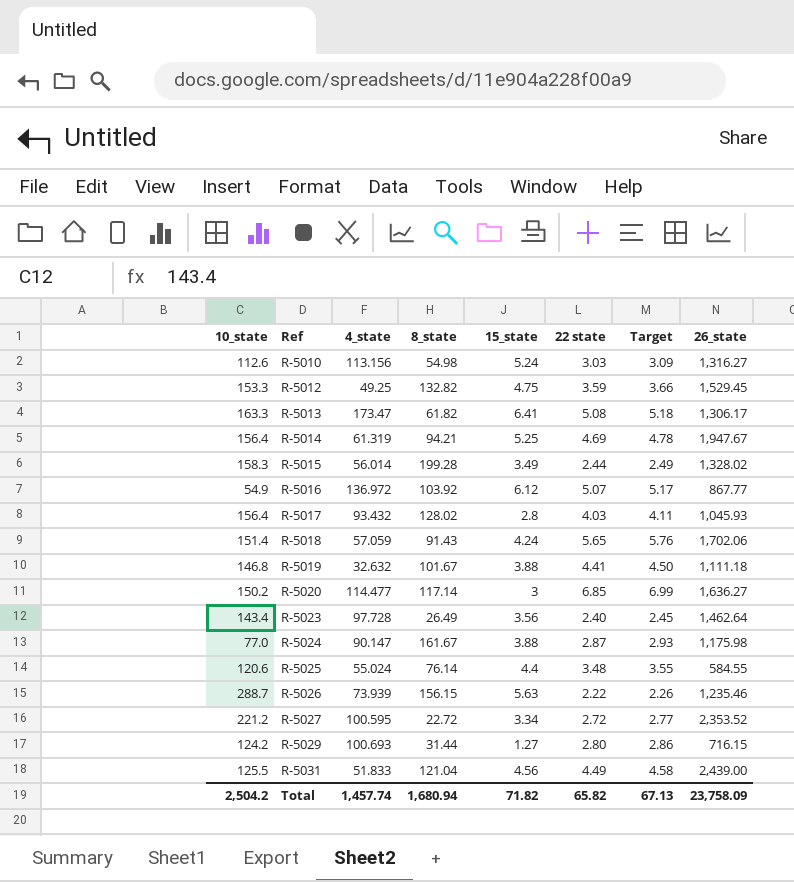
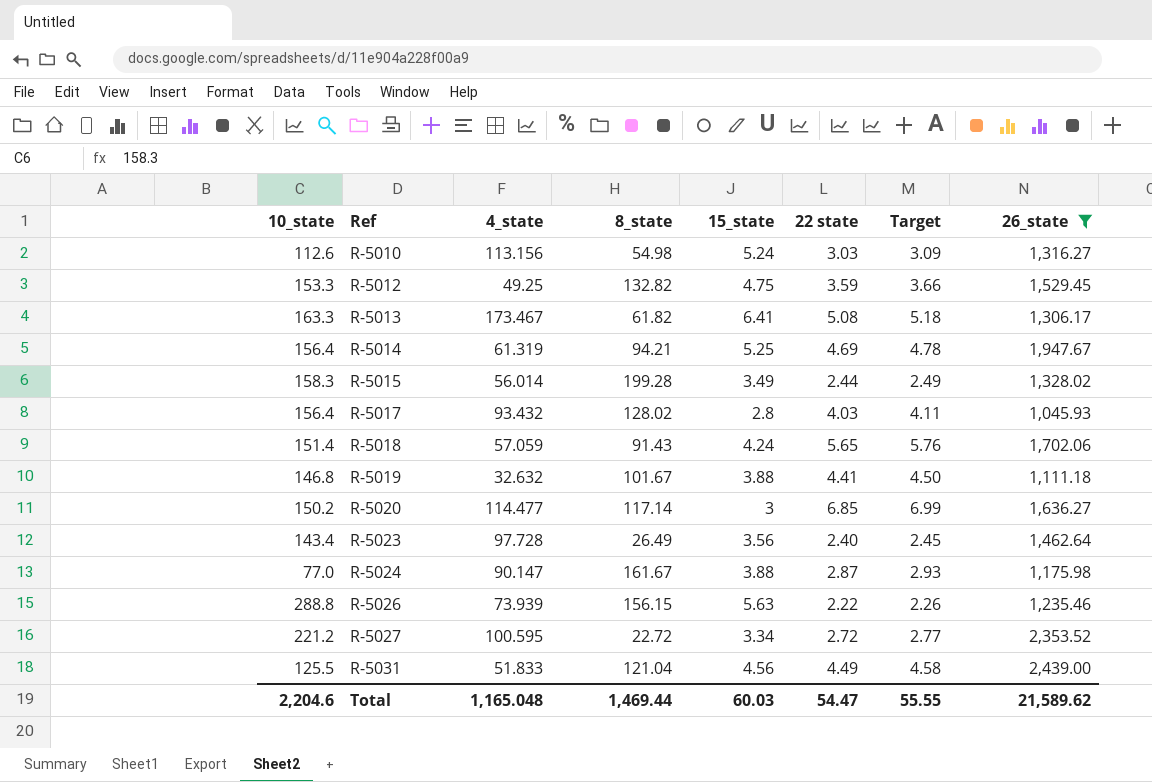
filter: none -> 26_state >= 1,045.93
R-5013 | 4_state: 173.47 -> 173.467
R-5026 | 10_state: 288.7 -> 288.8
Total | 10_state: 2,504.2 -> 2,204.6
Total | 4_state: 1,457.74 -> 1,165.048
Total | 8_state: 1,680.94 -> 1,469.44
Total | 15_state: 71.82 -> 60.03
Total | 22 state: 65.82 -> 54.47
Total | Target: 67.13 -> 55.55
Total | 26_state: 23,758.09 -> 21,589.62

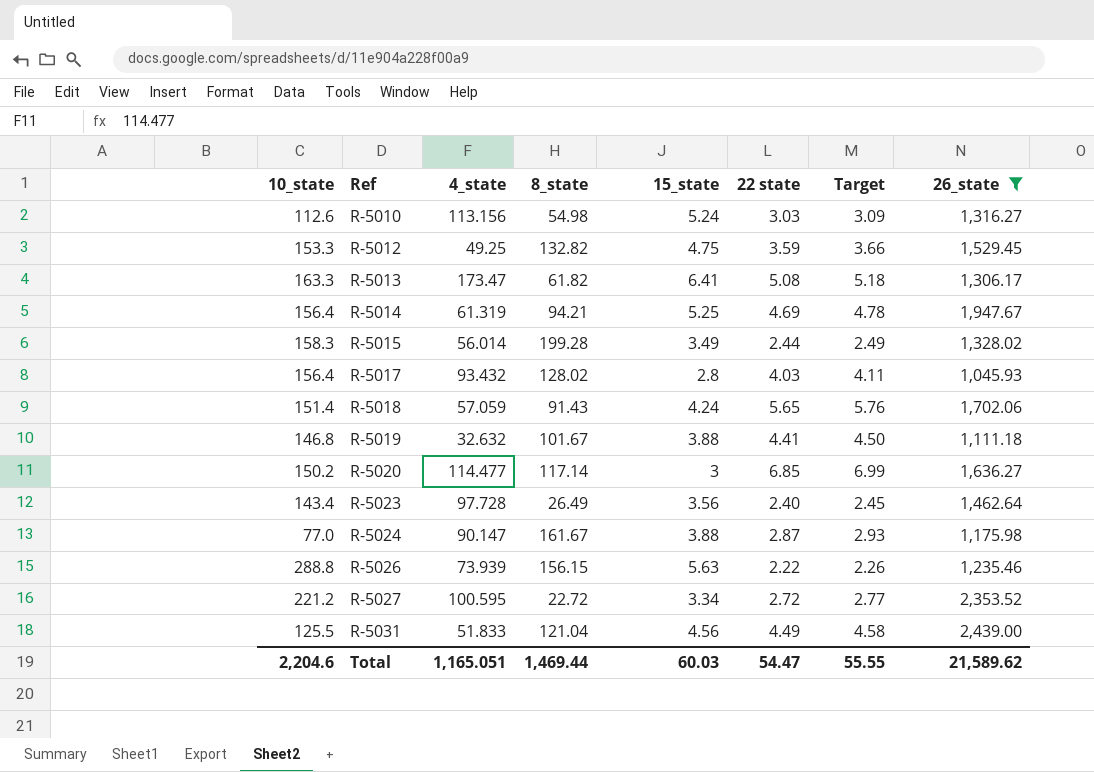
R-5013 | 4_state: 173.467 -> 173.47
Total | 4_state: 1,165.048 -> 1,165.051

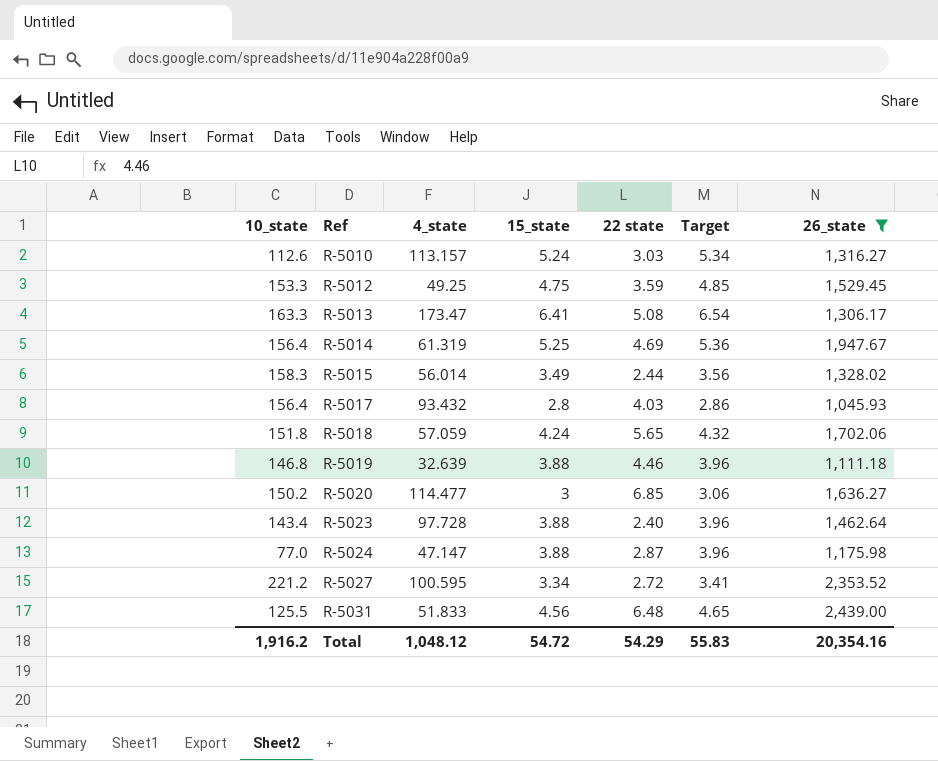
column 8_state | position: 4 -> none
column Target | formula: [22 state] * 1.02 -> [15_state] * 1.02
row R-5026: 288.8 | 73.939 | 156.15 | 5.63 | 2.22 | 2.26 | 1,235.46 -> none
R-5010 | 4_state: 113.156 -> 113.157
R-5018 | 10_state: 151.4 -> 151.8
R-5019 | 4_state: 32.632 -> 32.639
R-5019 | 22 state: 4.41 -> 4.46
R-5023 | 15_state: 3.56 -> 3.88
R-5024 | 4_state: 90.147 -> 47.147
R-5031 | 22 state: 4.49 -> 6.48
Total | 10_state: 2,204.6 -> 1,916.2
Total | 4_state: 1,165.051 -> 1,048.12
Total | 15_state: 60.03 -> 54.72
Total | 22 state: 54.47 -> 54.29
Total | Target: 55.55 -> 55.83
Total | 26_state: 21,589.62 -> 20,354.16

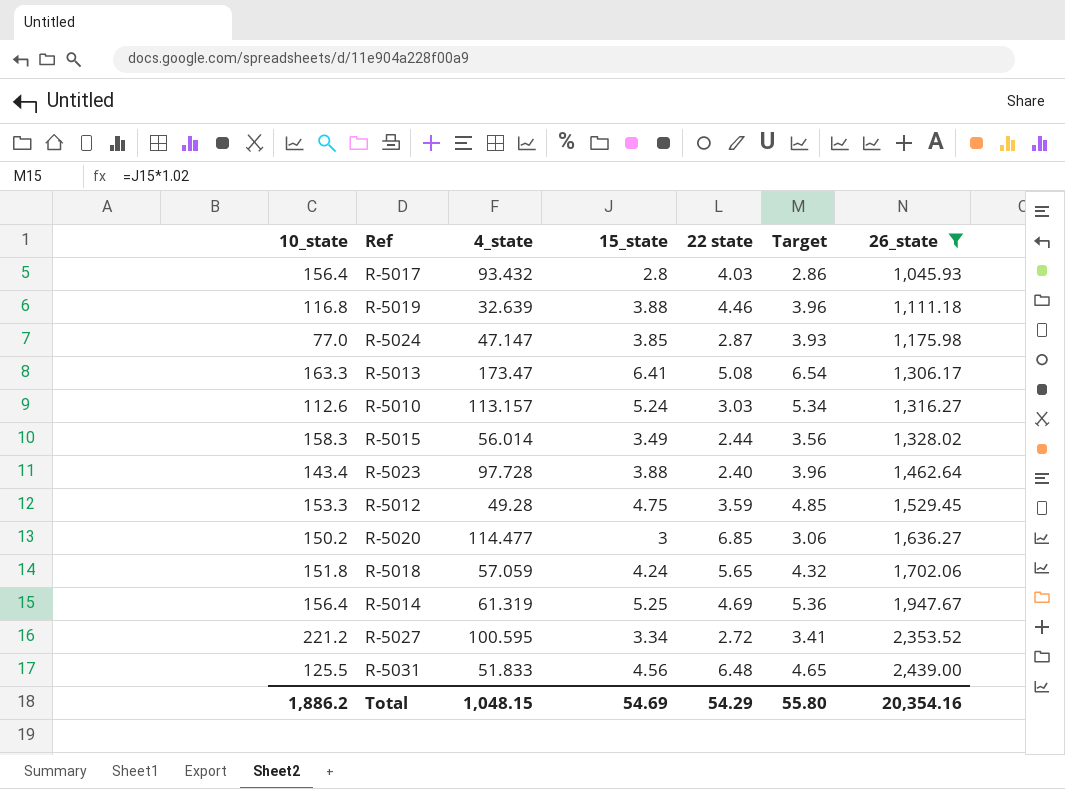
row order: Ref ascending -> 26_state ascending
R-5019 | 10_state: 146.8 -> 116.8
R-5024 | 15_state: 3.88 -> 3.85
R-5024 | Target: 3.96 -> 3.93
R-5012 | 4_state: 49.25 -> 49.28
Total | 10_state: 1,916.2 -> 1,886.2
Total | 4_state: 1,048.12 -> 1,048.15
Total | 15_state: 54.72 -> 54.69
Total | Target: 55.83 -> 55.80

